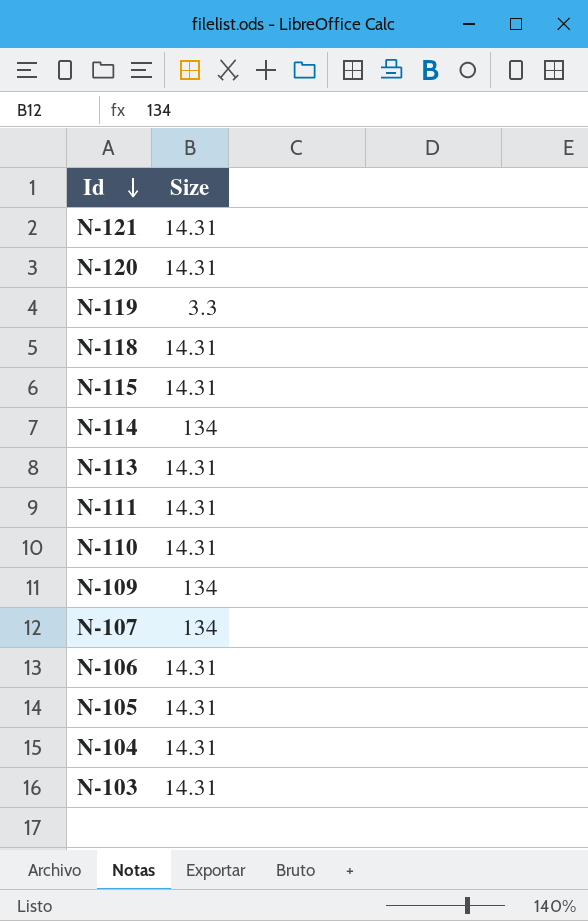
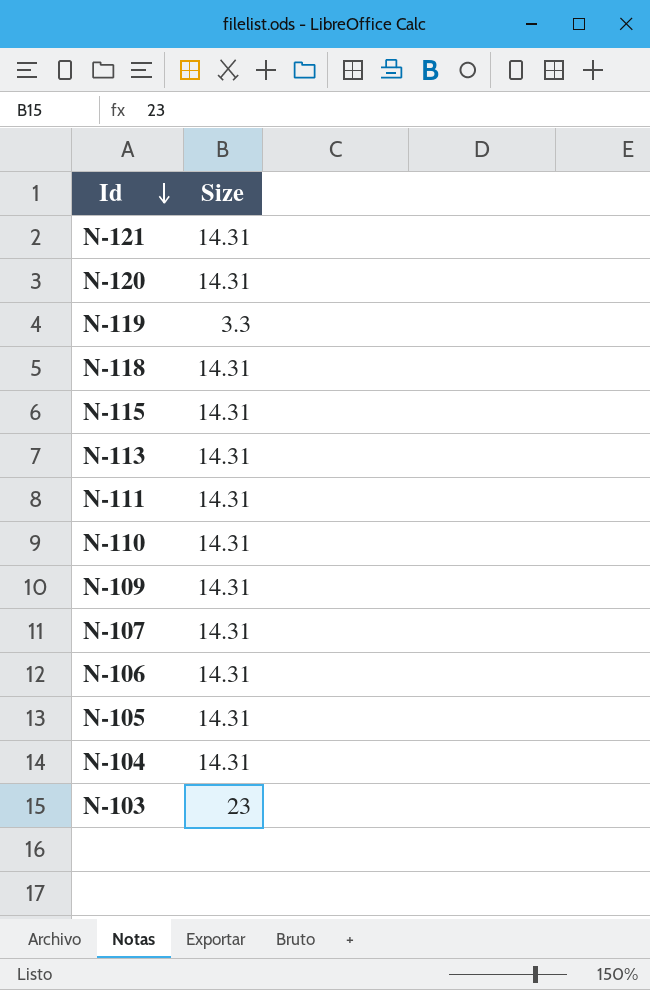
row N-114: 134 -> none
N-109 | Size: 134 -> 14.31
N-107 | Size: 134 -> 14.31
N-103 | Size: 14.31 -> 23

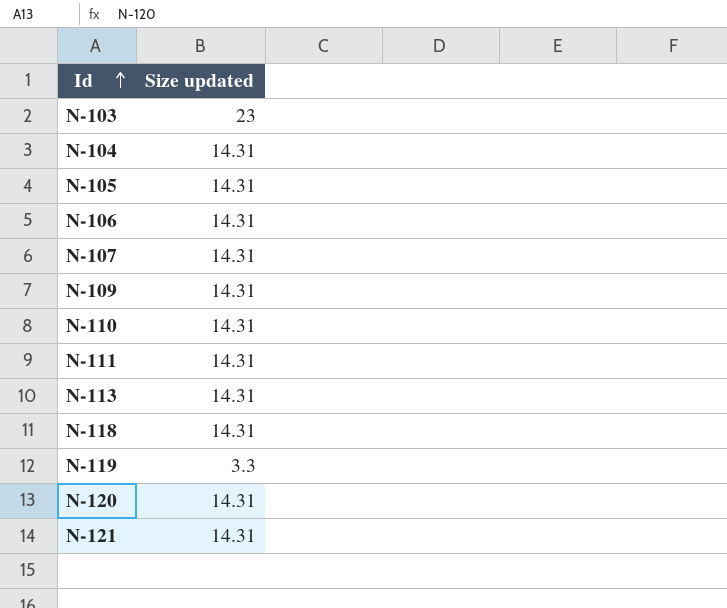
row order: Id descending -> Id ascending
column name: Size -> Size updated
row N-115: 14.31 -> none

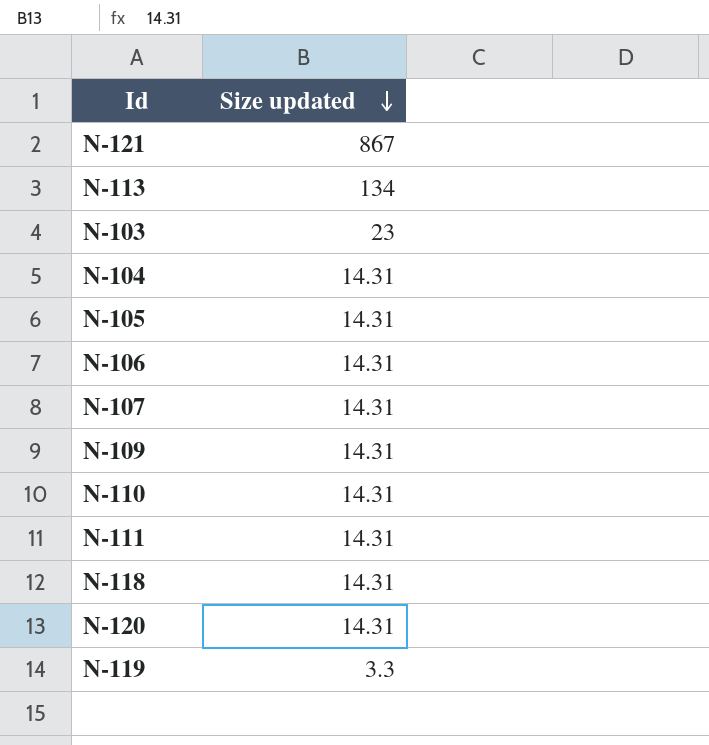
row order: Id ascending -> Size updated descending
N-121 | Size updated: 14.31 -> 867
N-113 | Size updated: 14.31 -> 134

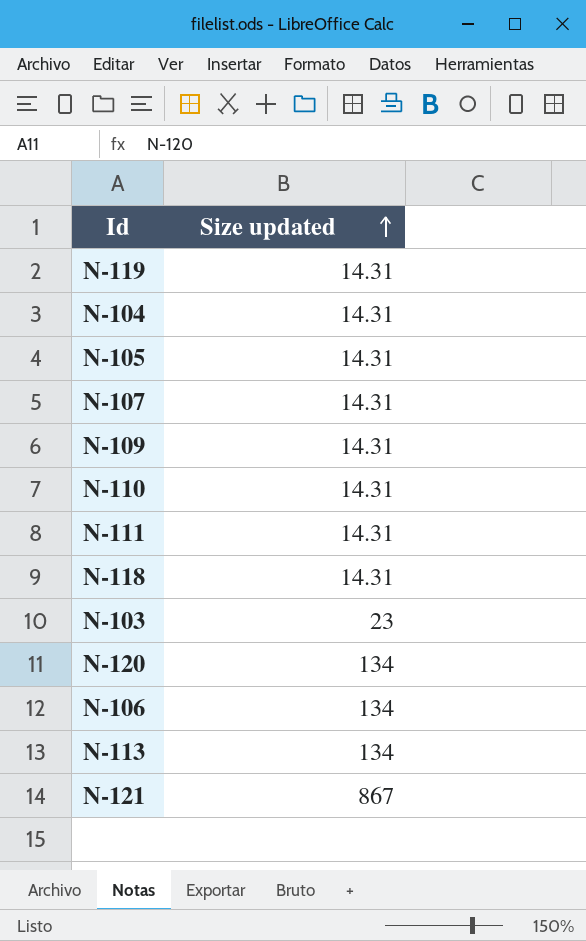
row order: Size updated descending -> Size updated ascending
N-119 | Size updated: 3.3 -> 14.31
N-120 | Size updated: 14.31 -> 134
N-106 | Size updated: 14.31 -> 134

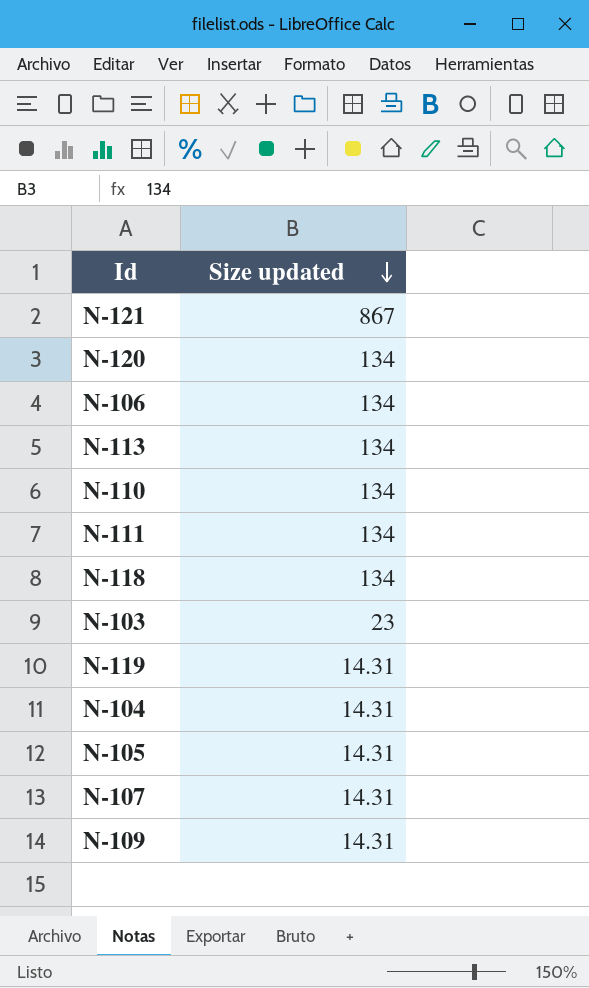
row order: Size updated ascending -> Size updated descending
N-110 | Size updated: 14.31 -> 134
N-111 | Size updated: 14.31 -> 134
N-118 | Size updated: 14.31 -> 134

